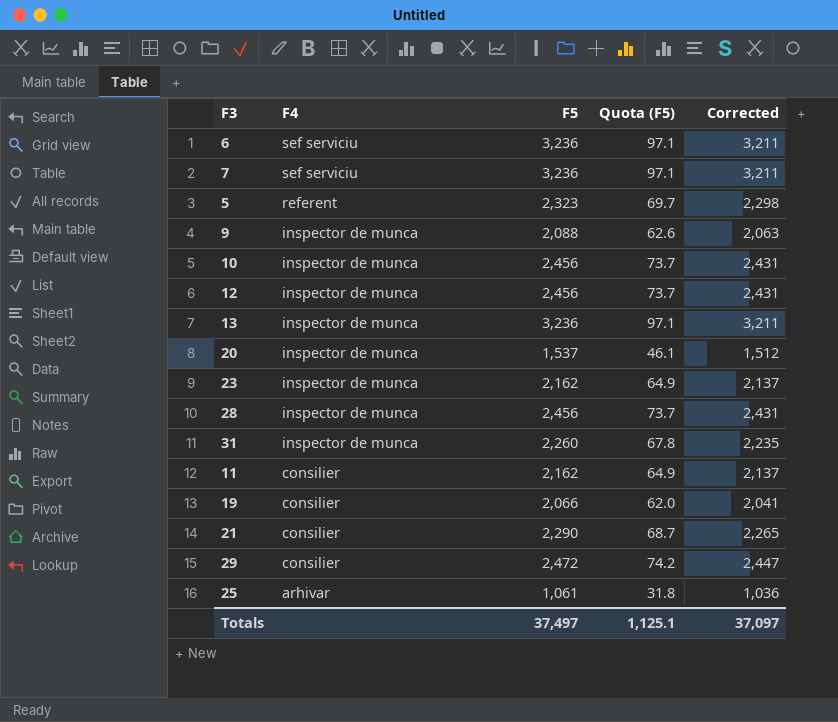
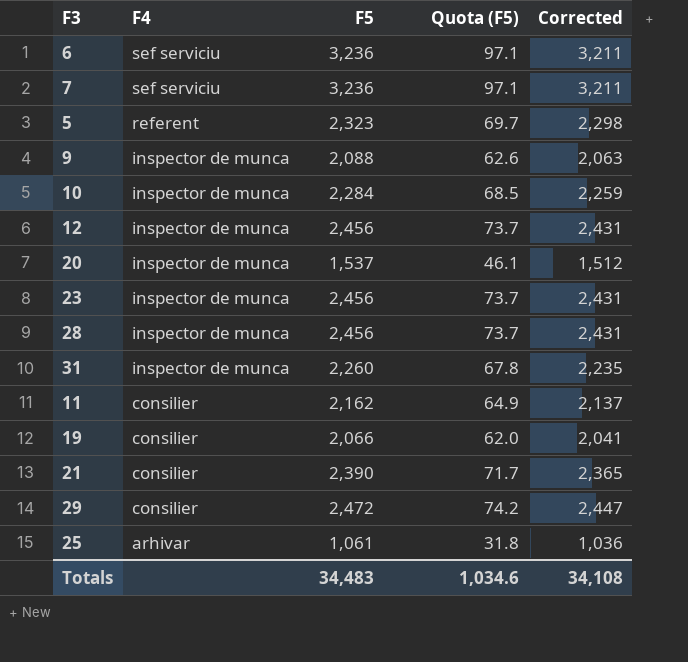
row 13: inspector de munca | 3,236 | 97.1 | 3,211 -> none
10 | F5: 2,456 -> 2,284
10 | Quota (F5): 73.7 -> 68.5
10 | Corrected: 2,431 -> 2,259
23 | F5: 2,162 -> 2,456
23 | Quota (F5): 64.9 -> 73.7
23 | Corrected: 2,137 -> 2,431
21 | F5: 2,290 -> 2,390
21 | Quota (F5): 68.7 -> 71.7
21 | Corrected: 2,265 -> 2,365
Totals | F5: 37,497 -> 34,483
Totals | Quota (F5): 1,125.1 -> 1,034.6
Totals | Corrected: 37,097 -> 34,108

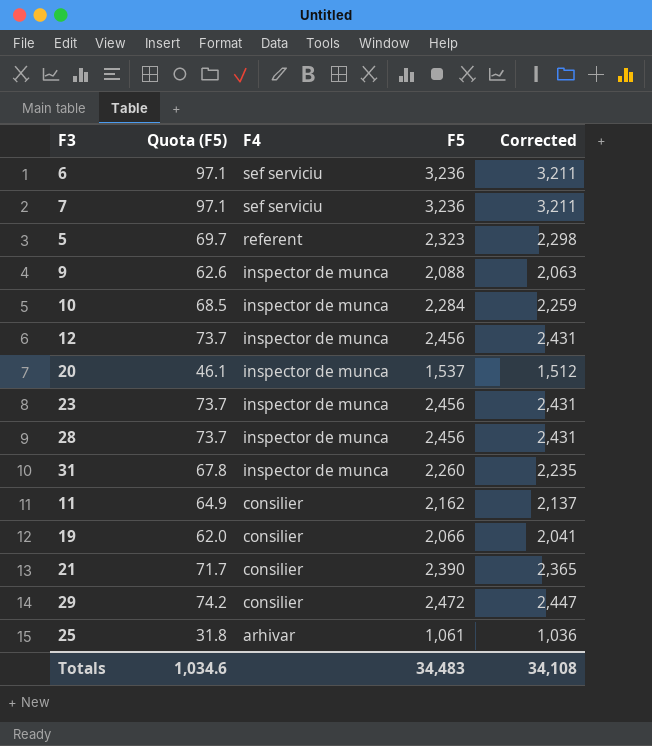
column Quota (F5) | position: 4 -> 2

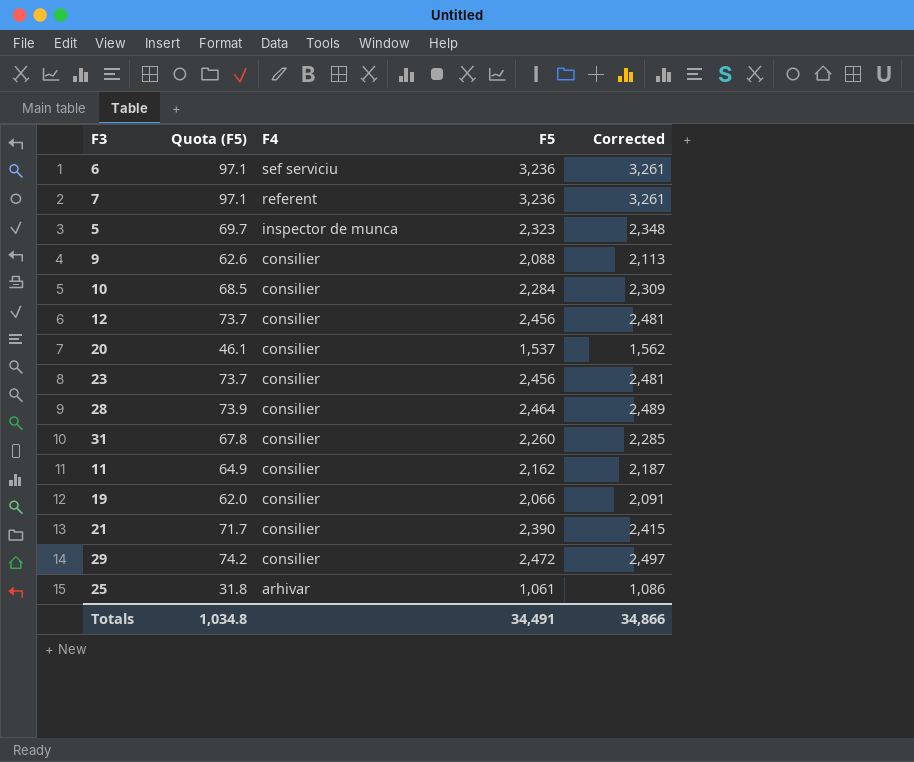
column Corrected | formula: [F5] - 25 -> [F5] + 25
7 | F4: sef serviciu -> referent
5 | F4: referent -> inspector de munca
9 | F4: inspector de munca -> consilier
10 | F4: inspector de munca -> consilier
12 | F4: inspector de munca -> consilier
20 | F4: inspector de munca -> consilier
23 | F4: inspector de munca -> consilier
28 | Quota (F5): 73.7 -> 73.9
28 | F4: inspector de munca -> consilier
28 | F5: 2,456 -> 2,464
31 | F4: inspector de munca -> consilier
Totals | Quota (F5): 1,034.6 -> 1,034.8
Totals | F5: 34,483 -> 34,491
Totals | Corrected: 34,108 -> 34,866

